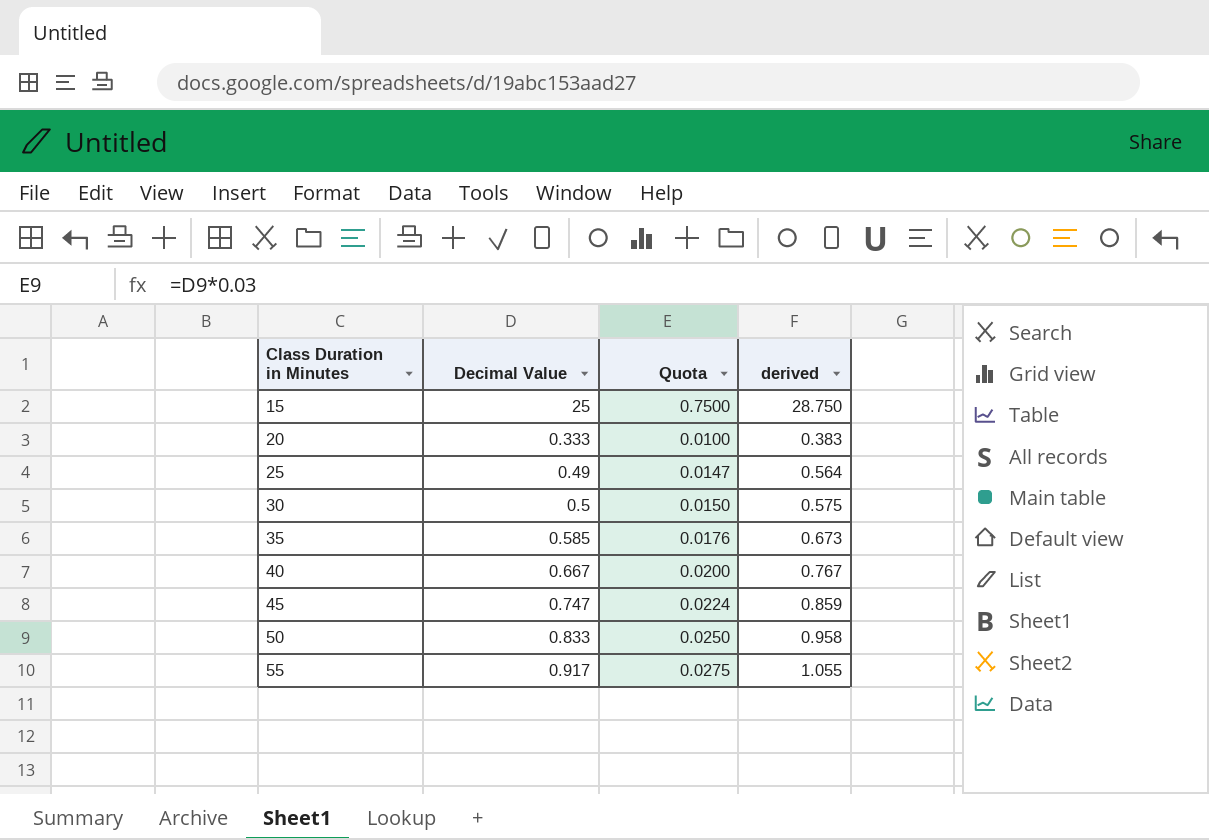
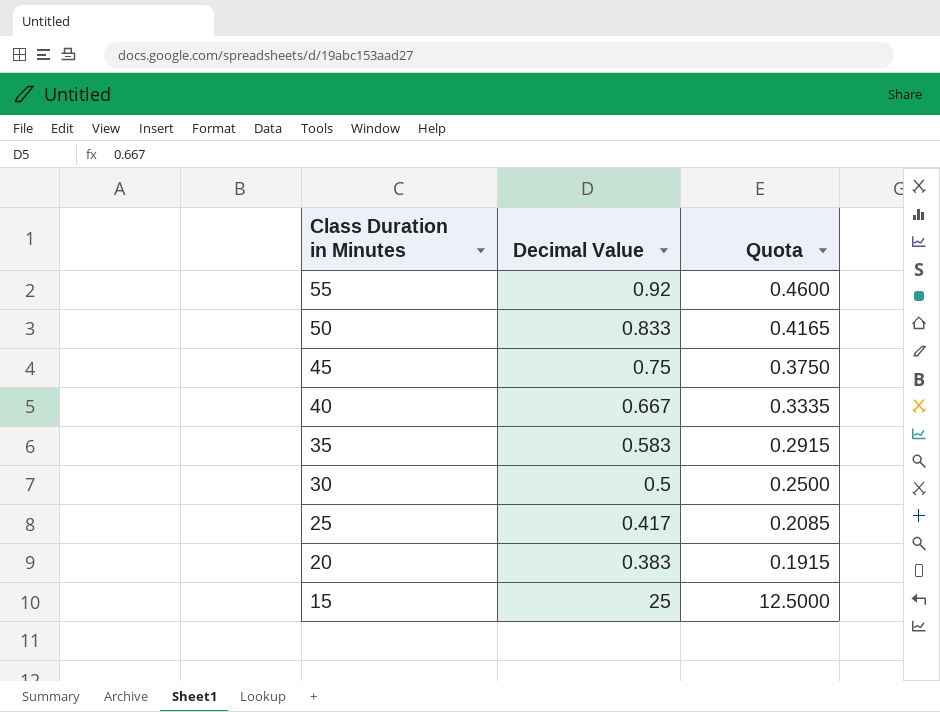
row order: Class Duration in Minutes ascending -> Class Duration in Minutes descending
column derived | formula: [Decimal Value] * 1.15 -> none
column Quota | formula: [Decimal Value] * 0.03 -> [Decimal Value] * 0.5
55 | Decimal Value: 0.917 -> 0.92
45 | Decimal Value: 0.747 -> 0.75
35 | Decimal Value: 0.585 -> 0.583
25 | Decimal Value: 0.49 -> 0.417
20 | Decimal Value: 0.333 -> 0.383

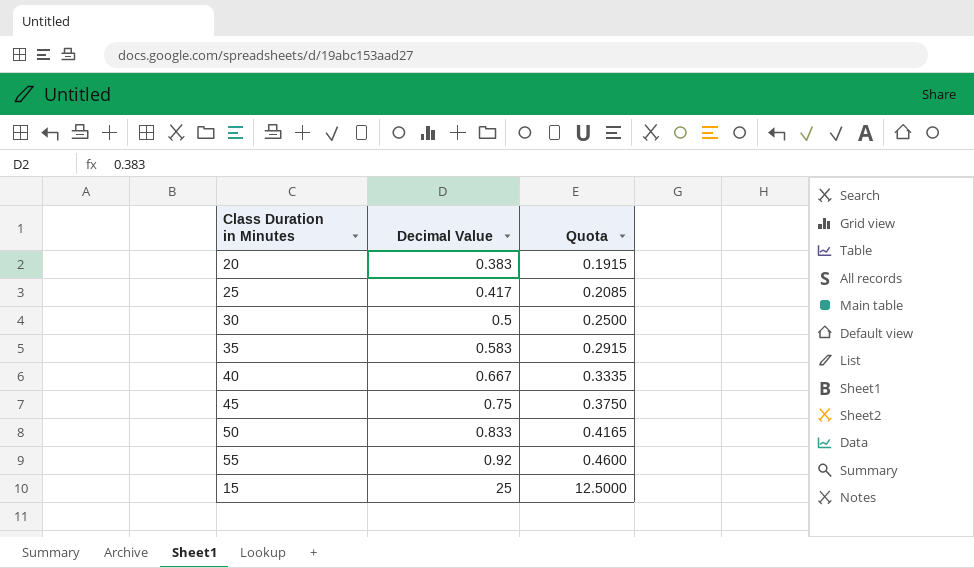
row order: Class Duration in Minutes descending -> Decimal Value ascending

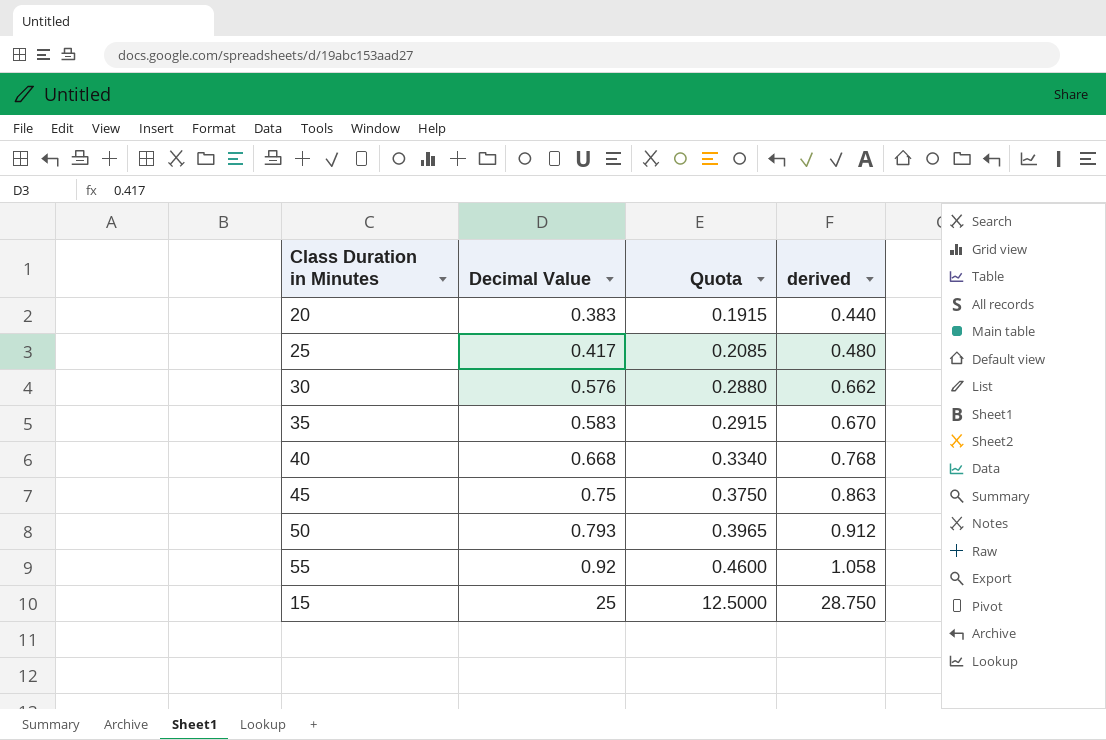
column derived | formula: none -> [Decimal Value] * 1.15
30 | Decimal Value: 0.5 -> 0.576
30 | Quota: 0.2500 -> 0.2880
40 | Decimal Value: 0.667 -> 0.668
40 | Quota: 0.3335 -> 0.3340
50 | Decimal Value: 0.833 -> 0.793
50 | Quota: 0.4165 -> 0.3965

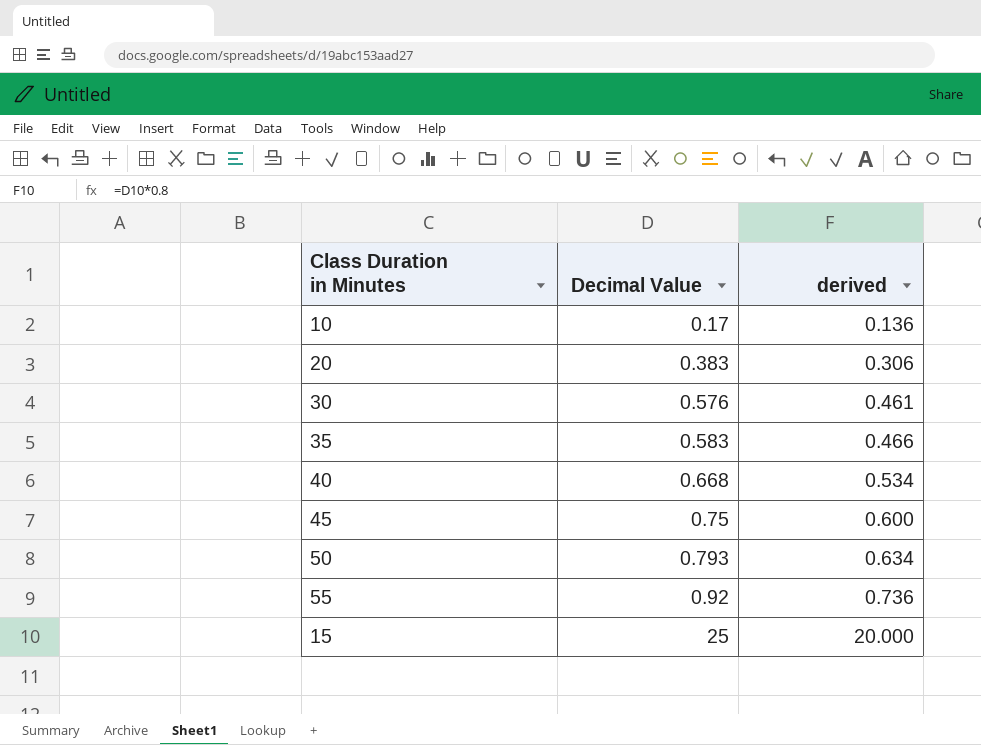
column Quota | formula: [Decimal Value] * 0.5 -> none
column derived | formula: [Decimal Value] * 1.15 -> [Decimal Value] * 0.8
row 25: 0.417 | 0.2085 | 0.480 -> none
row 10: none -> 0.17 | 0.136

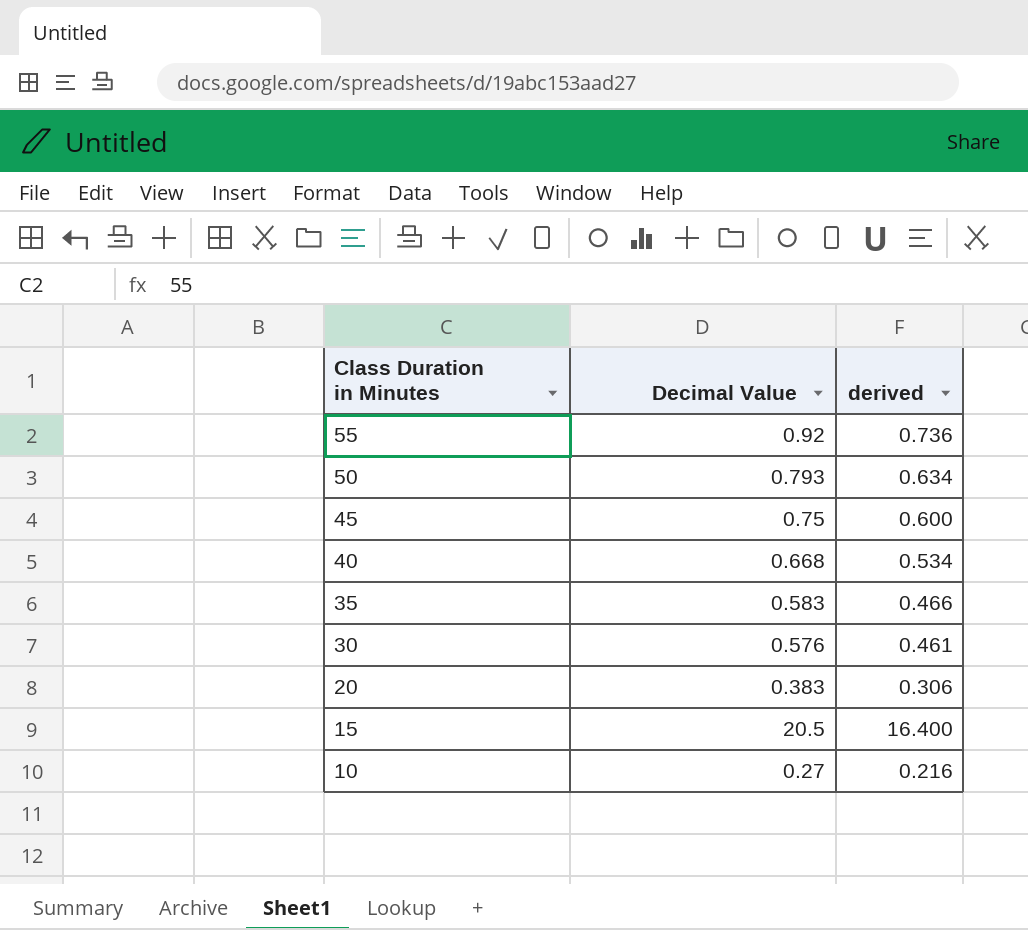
row order: Decimal Value ascending -> Class Duration in Minutes descending
15 | Decimal Value: 25 -> 20.5
15 | derived: 20.000 -> 16.400
10 | Decimal Value: 0.17 -> 0.27
10 | derived: 0.136 -> 0.216

